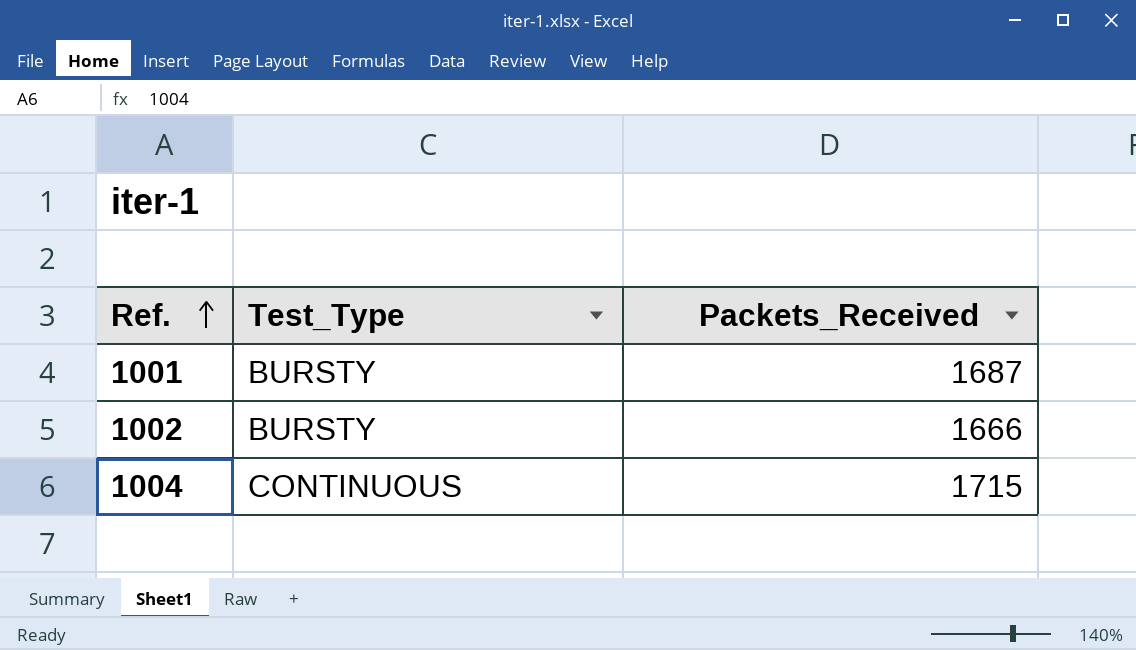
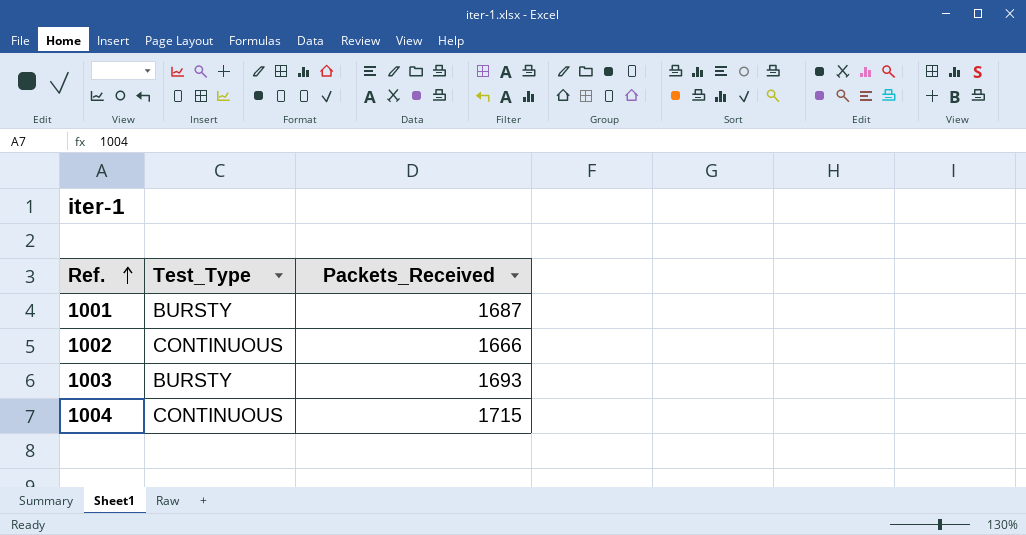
1002 | Test_Type: BURSTY -> CONTINUOUS
row 1003: none -> BURSTY | 1693

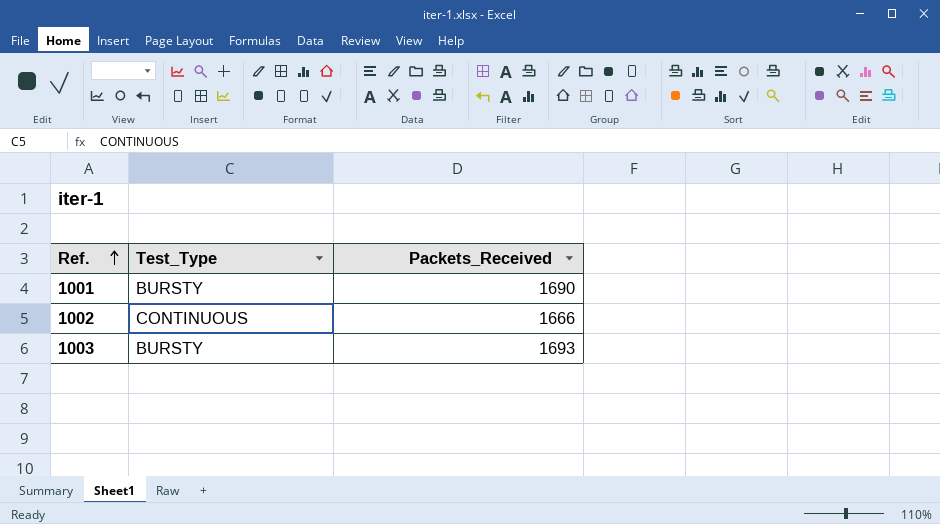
row 1004: CONTINUOUS | 1715 -> none
1001 | Packets_Received: 1687 -> 1690

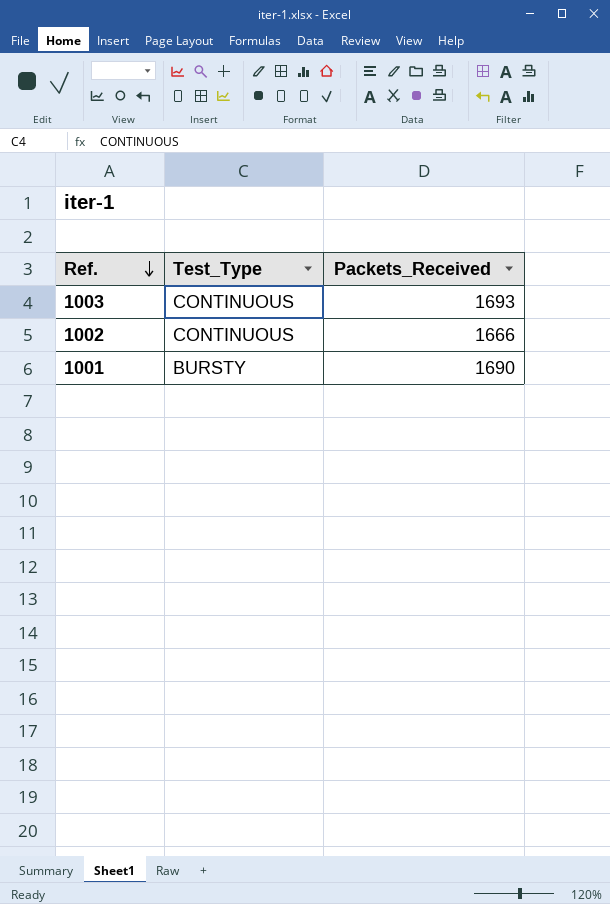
row order: Ref. ascending -> Ref. descending
1003 | Test_Type: BURSTY -> CONTINUOUS

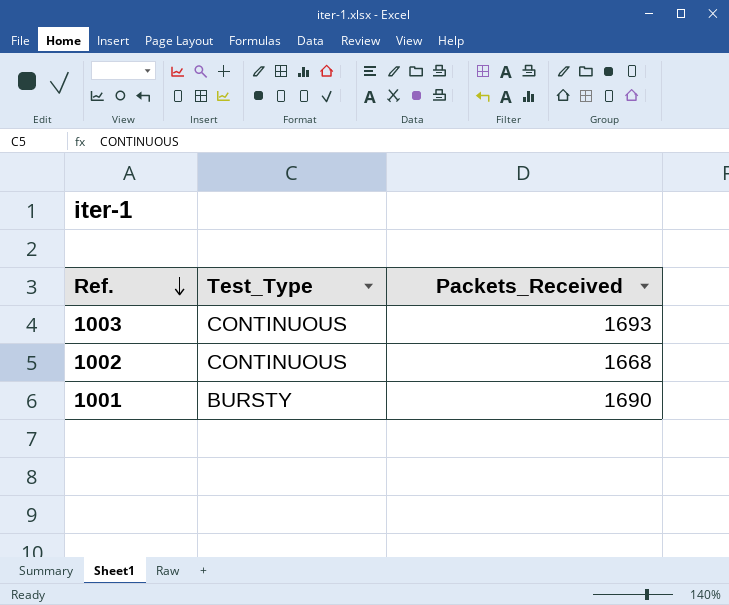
1002 | Packets_Received: 1666 -> 1668

